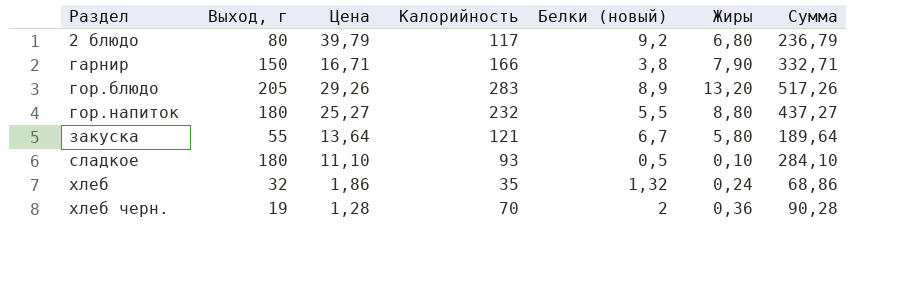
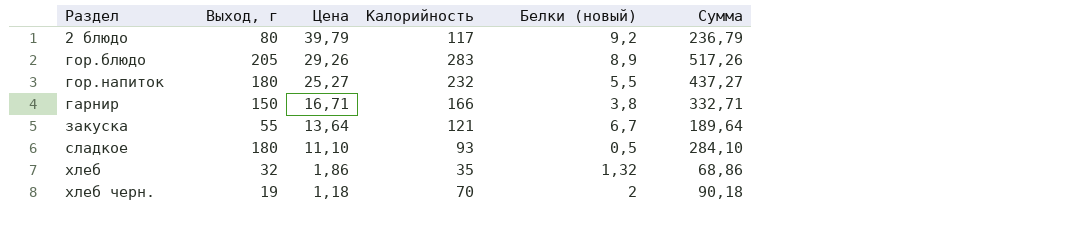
row order: Раздел ascending -> Цена descending
column Жиры | position: 6 -> none
хлеб черн. | Цена: 1,28 -> 1,18
хлеб черн. | Сумма: 90,28 -> 90,18

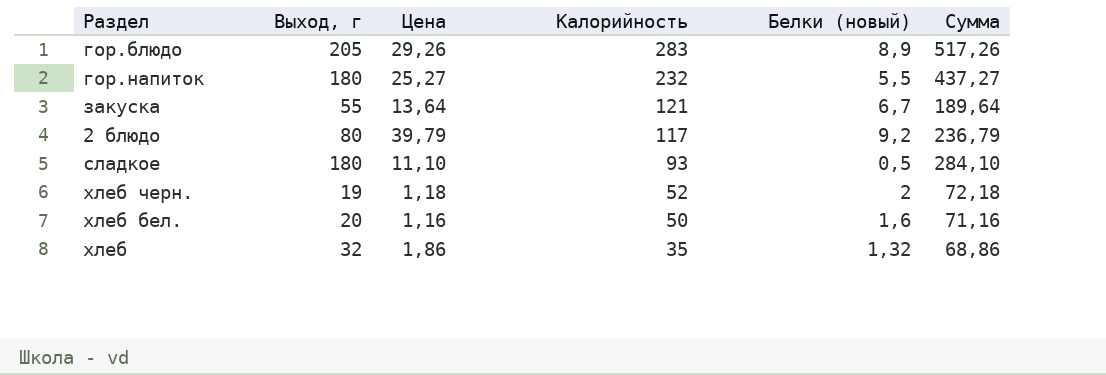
row order: Цена descending -> Калорийность descending
row гарнир: 150 | 16,71 | 166 | 3,8 | 332,71 -> none
хлеб черн. | Калорийность: 70 -> 52
хлеб черн. | Сумма: 90,18 -> 72,18
row хлеб бел.: none -> 20 | 1,16 | 50 | 1,6 | 71,16

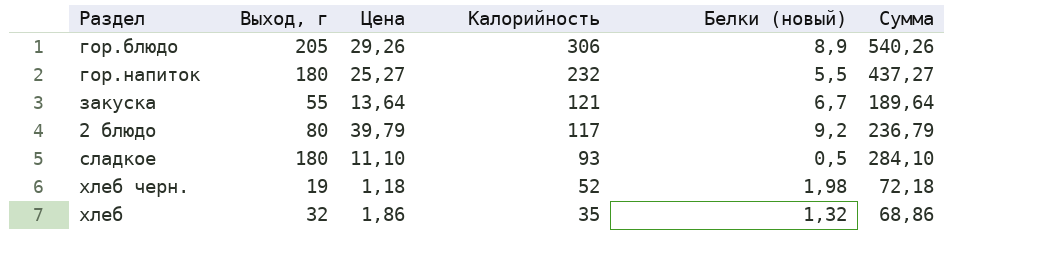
row хлеб бел.: 20 | 1,16 | 50 | 1,6 | 71,16 -> none
гор.блюдо | Калорийность: 283 -> 306
гор.блюдо | Сумма: 517,26 -> 540,26
хлеб черн. | Белки (новый): 2 -> 1,98

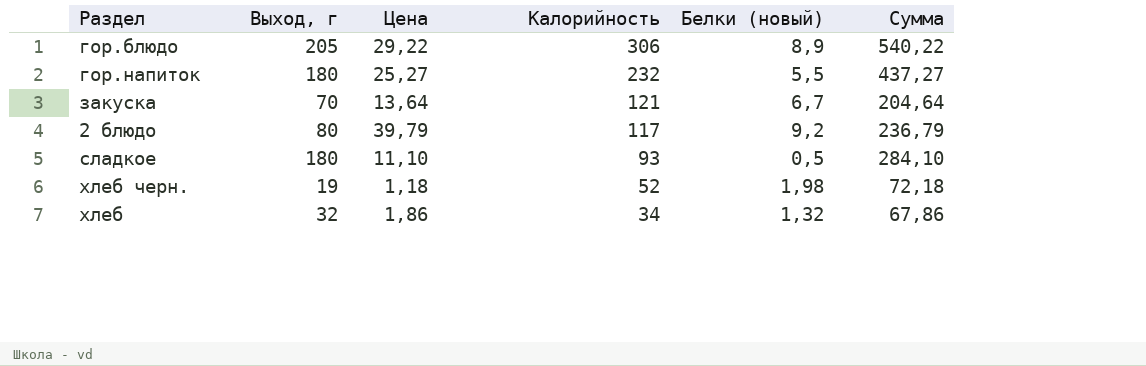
гор.блюдо | Цена: 29,26 -> 29,22
гор.блюдо | Сумма: 540,26 -> 540,22
закуска | Выход, г: 55 -> 70
закуска | Сумма: 189,64 -> 204,64
хлеб | Калорийность: 35 -> 34
хлеб | Сумма: 68,86 -> 67,86

